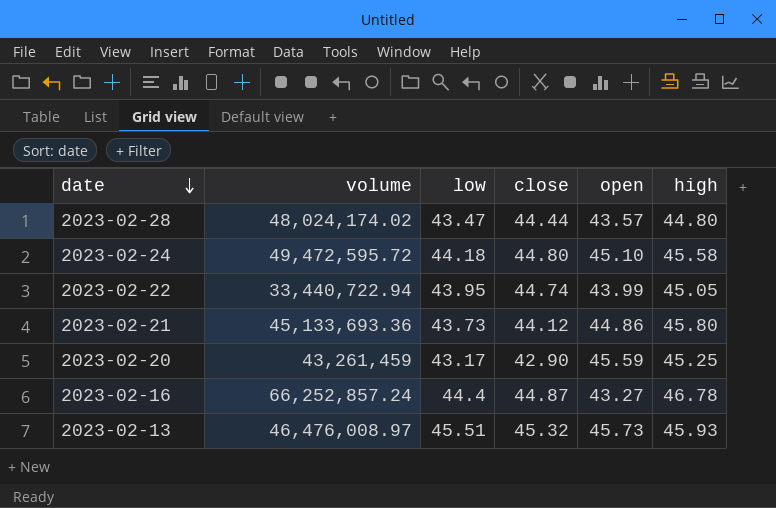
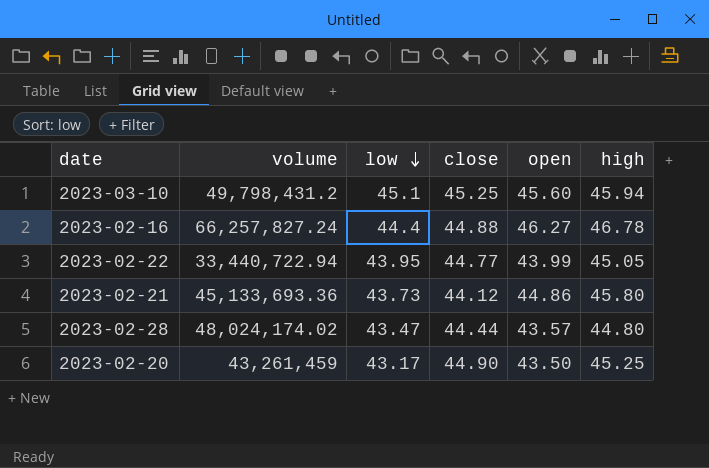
row order: date descending -> low descending
row 2023-02-24: 49,472,595.72 | 44.18 | 44.80 | 45.10 | 45.58 -> none
row 2023-02-13: 46,476,008.97 | 45.51 | 45.32 | 45.73 | 45.93 -> none
row 2023-03-10: none -> 49,798,431.2 | 45.1 | 45.25 | 45.60 | 45.94
2023-02-16 | volume: 66,252,857.24 -> 66,257,827.24
2023-02-16 | close: 44.87 -> 44.88
2023-02-16 | open: 43.27 -> 46.27
2023-02-22 | close: 44.74 -> 44.77
2023-02-20 | close: 42.90 -> 44.90
2023-02-20 | open: 45.59 -> 43.50

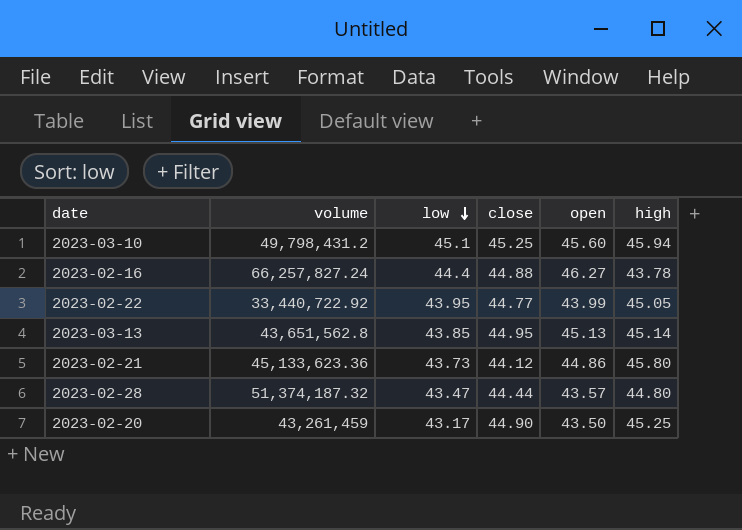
2023-02-16 | high: 46.78 -> 43.78
2023-02-22 | volume: 33,440,722.94 -> 33,440,722.92
row 2023-03-13: none -> 43,651,562.8 | 43.85 | 44.95 | 45.13 | 45.14
2023-02-21 | volume: 45,133,693.36 -> 45,133,623.36
2023-02-28 | volume: 48,024,174.02 -> 51,374,187.32

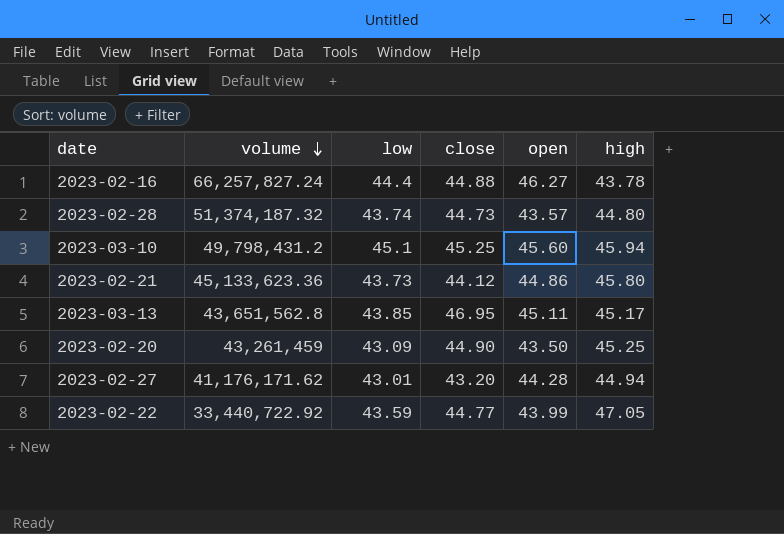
row order: low descending -> volume descending
2023-02-28 | low: 43.47 -> 43.74
2023-02-28 | close: 44.44 -> 44.73
2023-03-13 | close: 44.95 -> 46.95
2023-03-13 | open: 45.13 -> 45.11
2023-03-13 | high: 45.14 -> 45.17
2023-02-20 | low: 43.17 -> 43.09
row 2023-02-27: none -> 41,176,171.62 | 43.01 | 43.20 | 44.28 | 44.94
2023-02-22 | low: 43.95 -> 43.59
2023-02-22 | high: 45.05 -> 47.05

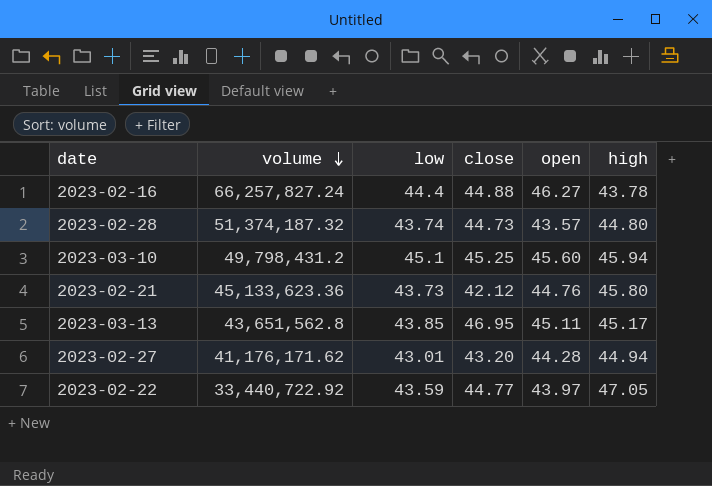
row 2023-02-20: 43,261,459 | 43.09 | 44.90 | 43.50 | 45.25 -> none
2023-02-21 | close: 44.12 -> 42.12
2023-02-21 | open: 44.86 -> 44.76
2023-02-22 | open: 43.99 -> 43.97

